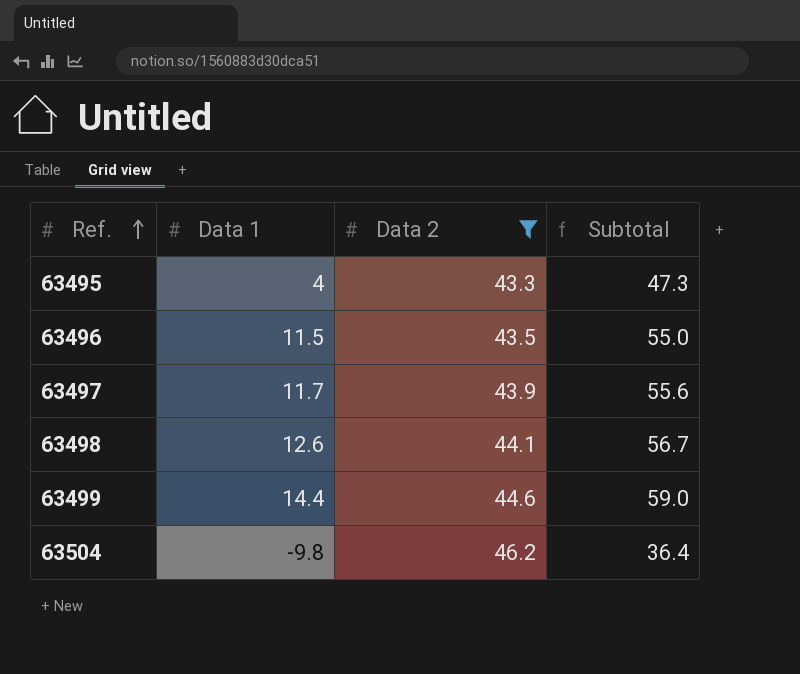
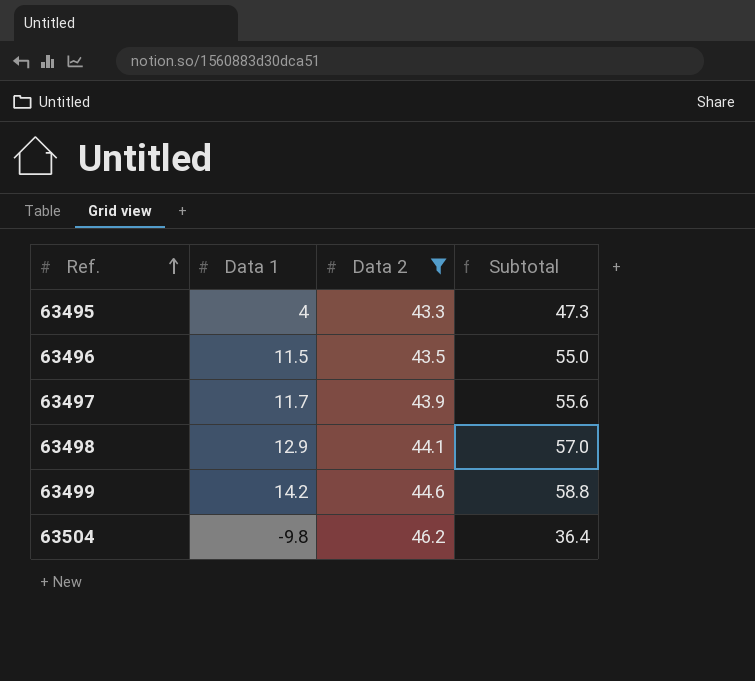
63498 | Data 1: 12.6 -> 12.9
63498 | Subtotal: 56.7 -> 57.0
63499 | Data 1: 14.4 -> 14.2
63499 | Subtotal: 59.0 -> 58.8

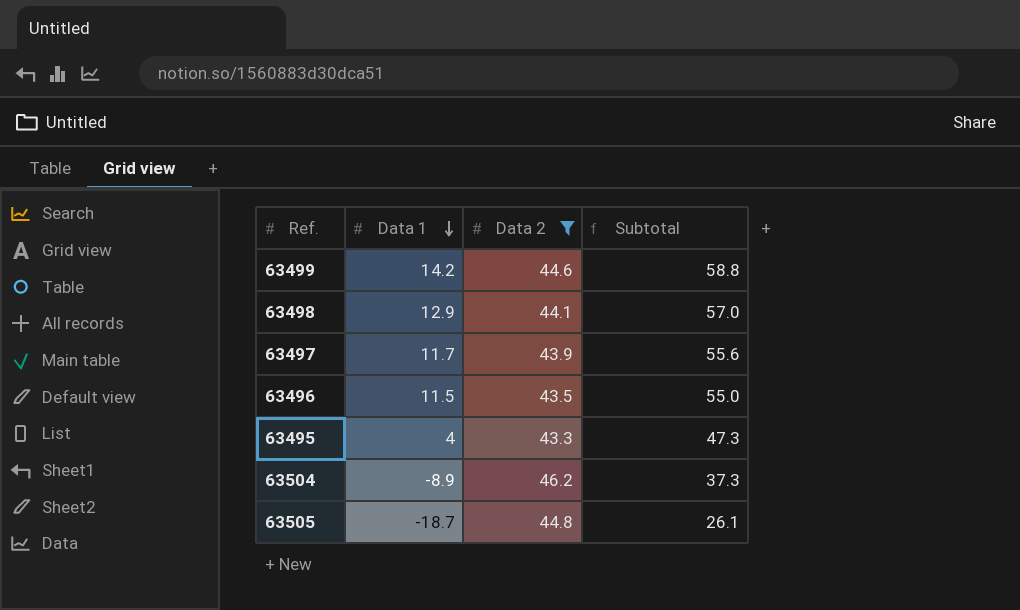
row order: Ref. ascending -> Data 1 descending
63504 | Data 1: -9.8 -> -8.9
63504 | Subtotal: 36.4 -> 37.3
row 63505: none -> -18.7 | 44.8 | 26.1

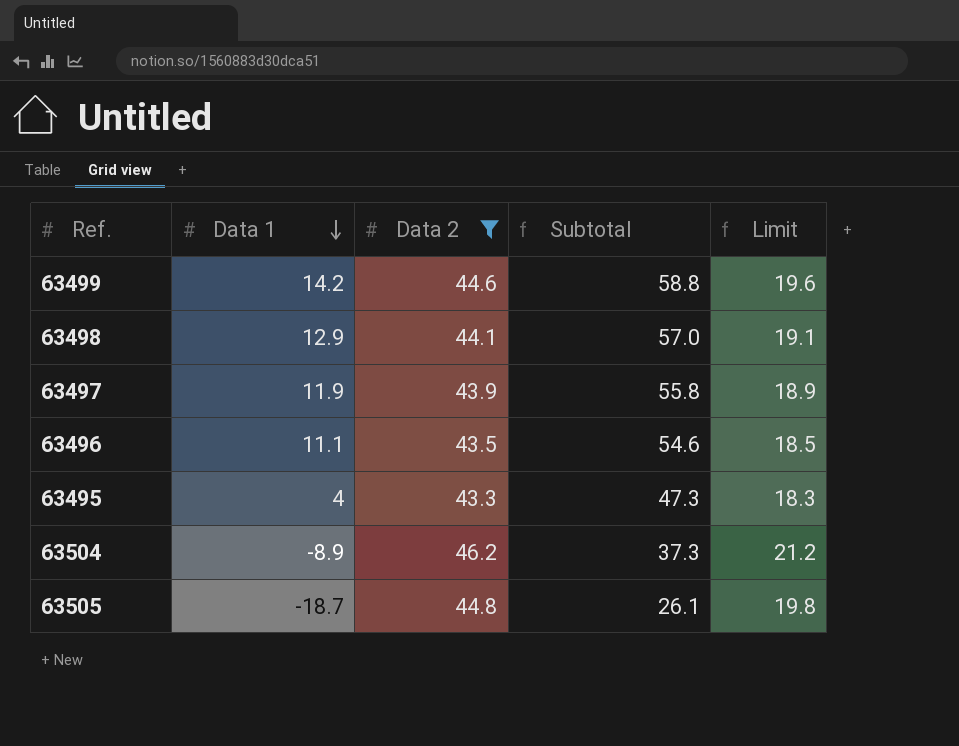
column Limit | formula: none -> [Data 2] - 25
63497 | Data 1: 11.7 -> 11.9
63497 | Subtotal: 55.6 -> 55.8
63496 | Data 1: 11.5 -> 11.1
63496 | Subtotal: 55.0 -> 54.6

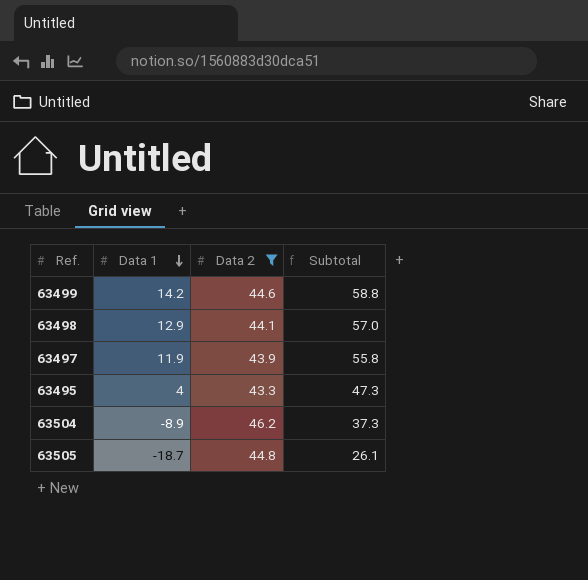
column Limit | formula: [Data 2] - 25 -> none
row 63496: 11.1 | 43.5 | 54.6 | 18.5 -> none

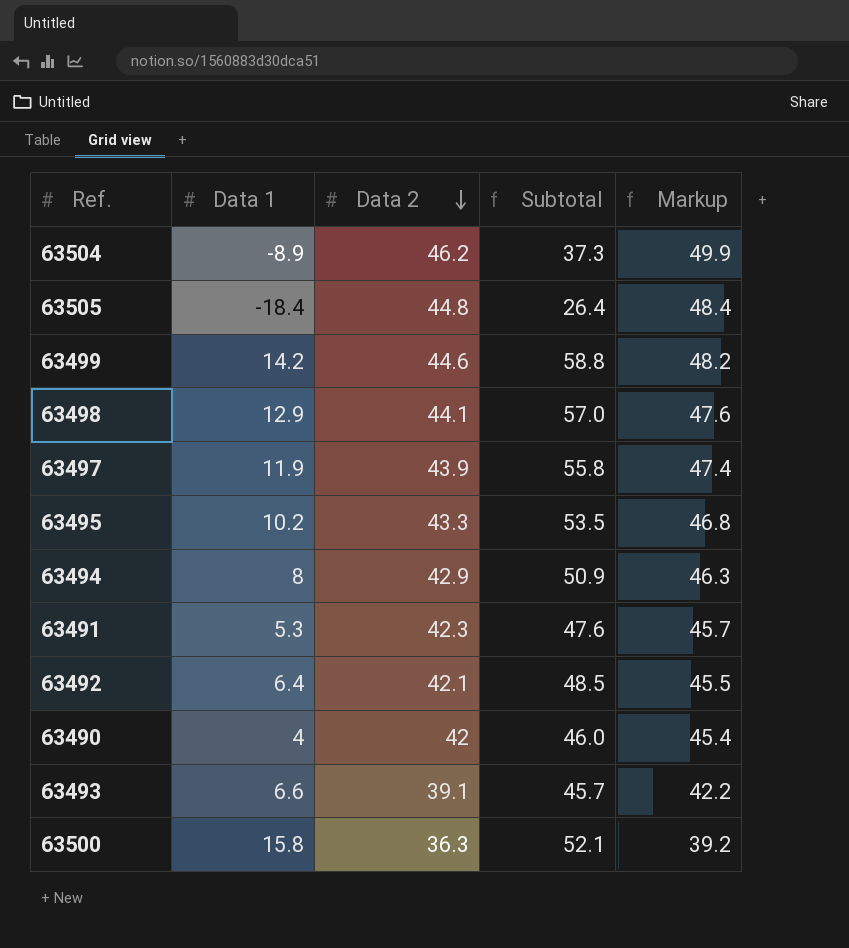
filter: Data 2 >= 43.3 -> none
row order: Data 1 descending -> Data 2 descending
column Markup | formula: none -> [Data 2] * 1.08
63505 | Data 1: -18.7 -> -18.4
63505 | Subtotal: 26.1 -> 26.4
63495 | Data 1: 4 -> 10.2
63495 | Subtotal: 47.3 -> 53.5

